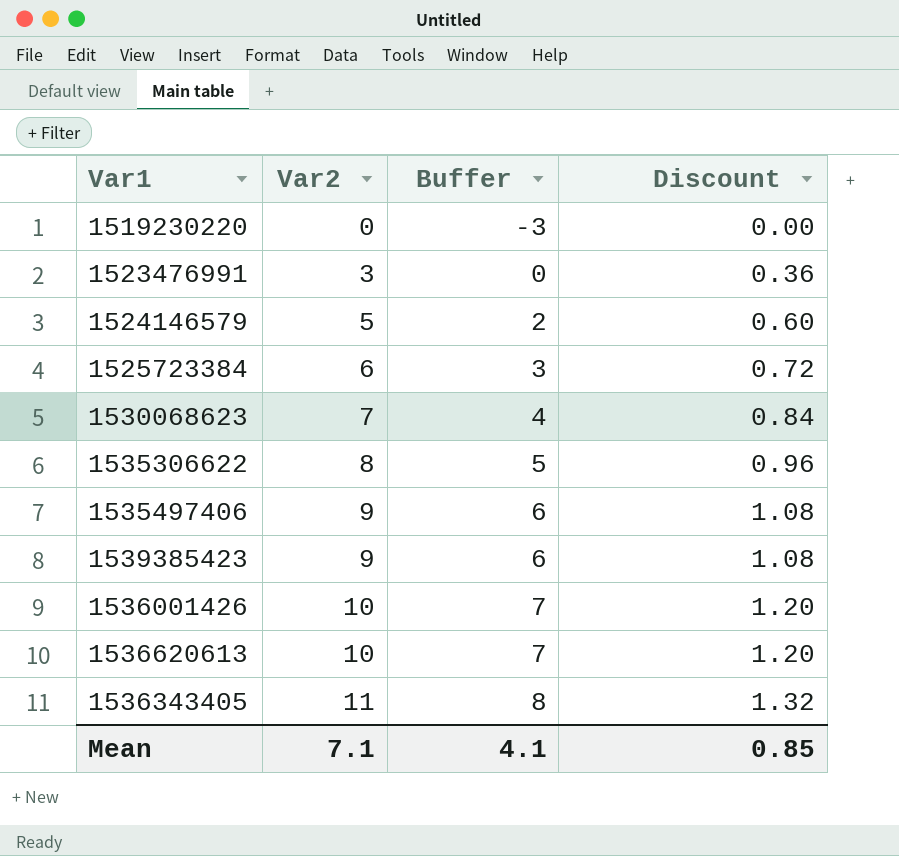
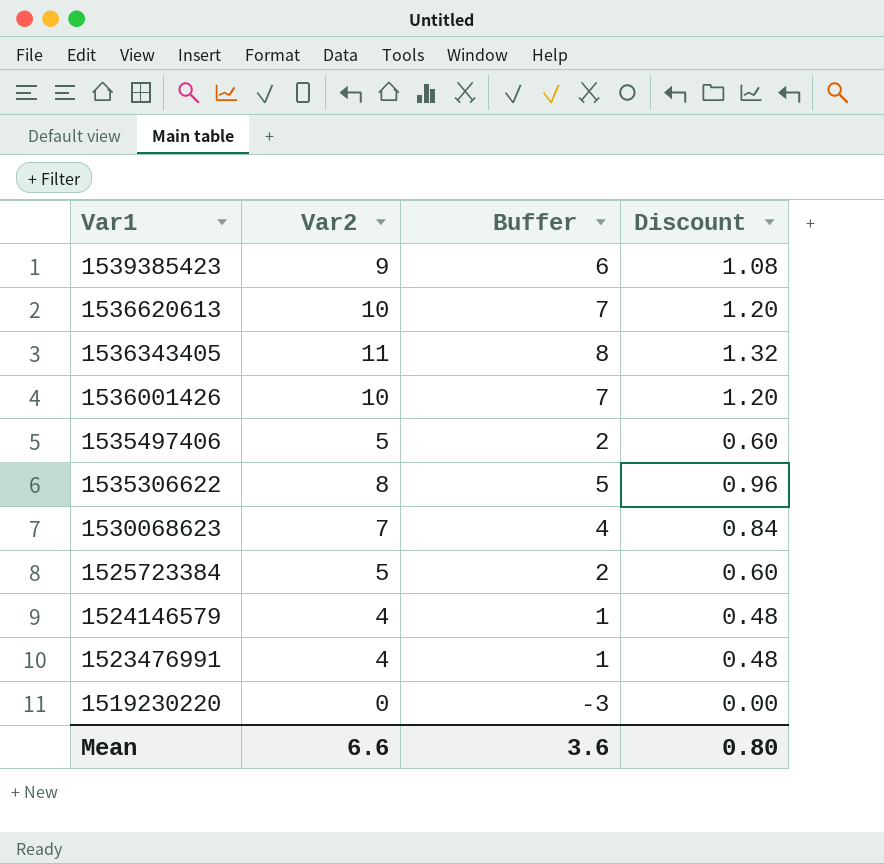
row order: Var2 ascending -> Var1 descending
1535497406 | Var2: 9 -> 5
1535497406 | Buffer: 6 -> 2
1535497406 | Discount: 1.08 -> 0.60
1525723384 | Var2: 6 -> 5
1525723384 | Buffer: 3 -> 2
1525723384 | Discount: 0.72 -> 0.60
1524146579 | Var2: 5 -> 4
1524146579 | Buffer: 2 -> 1
1524146579 | Discount: 0.60 -> 0.48
1523476991 | Var2: 3 -> 4
1523476991 | Buffer: 0 -> 1
1523476991 | Discount: 0.36 -> 0.48
Mean | Var2: 7.1 -> 6.6
Mean | Buffer: 4.1 -> 3.6
Mean | Discount: 0.85 -> 0.80

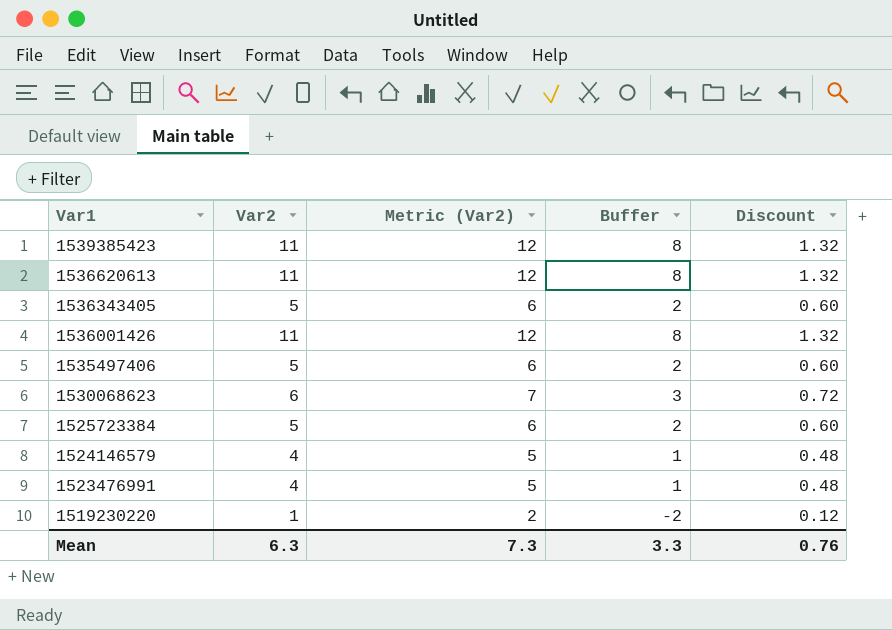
column Metric (Var2) | formula: none -> [Var2] + 1
row 1535306622: 8 | 5 | 0.96 -> none
1539385423 | Var2: 9 -> 11
1539385423 | Buffer: 6 -> 8
1539385423 | Discount: 1.08 -> 1.32
1536620613 | Var2: 10 -> 11
1536620613 | Buffer: 7 -> 8
1536620613 | Discount: 1.20 -> 1.32
1536343405 | Var2: 11 -> 5
1536343405 | Buffer: 8 -> 2
1536343405 | Discount: 1.32 -> 0.60
1536001426 | Var2: 10 -> 11
1536001426 | Buffer: 7 -> 8
1536001426 | Discount: 1.20 -> 1.32
1530068623 | Var2: 7 -> 6
1530068623 | Buffer: 4 -> 3
1530068623 | Discount: 0.84 -> 0.72
1519230220 | Var2: 0 -> 1
1519230220 | Buffer: -3 -> -2
1519230220 | Discount: 0.00 -> 0.12
Mean | Var2: 6.6 -> 6.3
Mean | Buffer: 3.6 -> 3.3
Mean | Discount: 0.80 -> 0.76

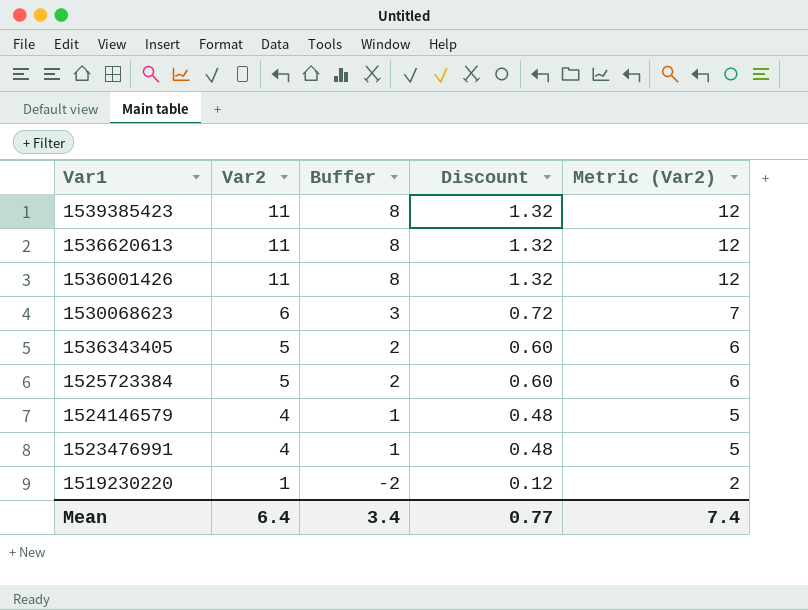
row order: Var1 descending -> Var2 descending
column Metric (Var2) | position: 3 -> 5
row 1535497406: 5 | 6 | 2 | 0.60 -> none
Mean | Var2: 6.3 -> 6.4
Mean | Buffer: 3.3 -> 3.4
Mean | Discount: 0.76 -> 0.77
Mean | Metric (Var2): 7.3 -> 7.4

